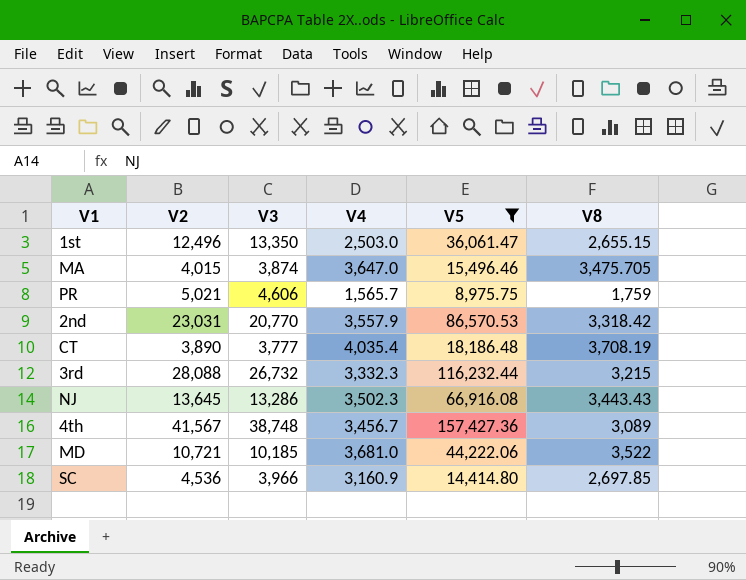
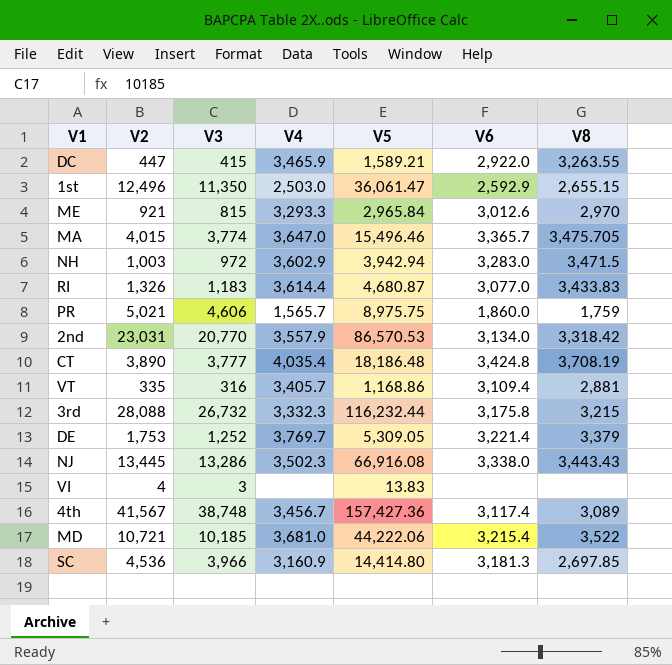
filter: V5 >= 8,975.75 -> none
column V6 | position: none -> 6
1st | V3: 13,350 -> 11,350
MA | V3: 3,874 -> 3,774
NJ | V2: 13,645 -> 13,445

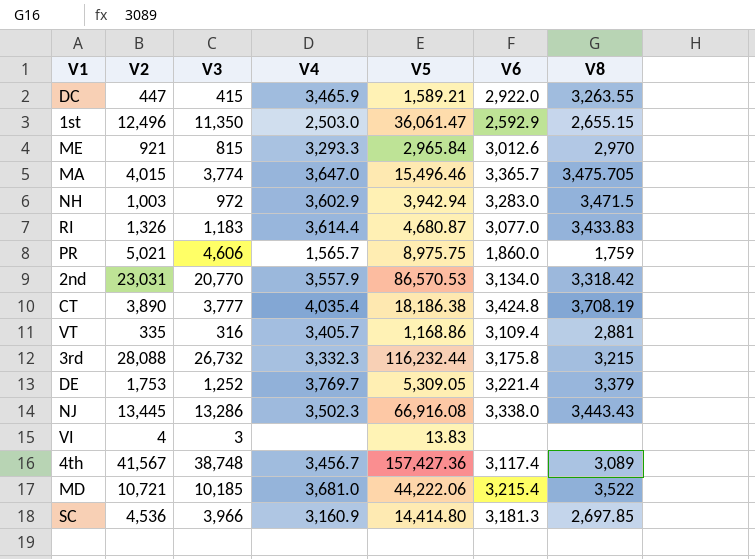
CT | V5: 18,186.48 -> 18,186.38

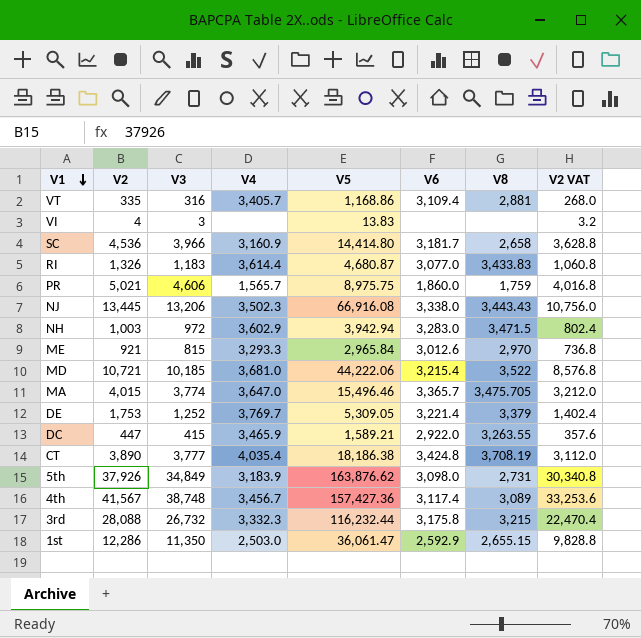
row order: none -> V1 descending
column V2 VAT | formula: none -> [V2] * 0.8
row 2nd: 23,031 | 20,770 | 3,557.9 | 86,570.53 | 3,134.0 | 3,318.42 -> none
SC | V6: 3,181.3 -> 3,181.7
SC | V8: 2,697.85 -> 2,658
NJ | V3: 13,286 -> 13,206
row 5th: none -> 37,926 | 34,849 | 3,183.9 | 163,876.62 | 3,098.0 | 2,731 | 30,340.8
1st | V2: 12,496 -> 12,286

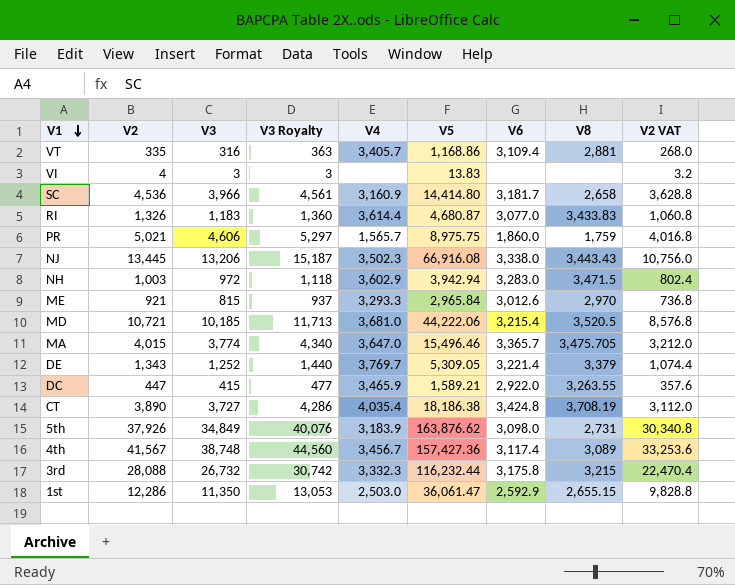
column V3 Royalty | formula: none -> [V3] * 1.15
MD | V8: 3,522 -> 3,520.5
DE | V2: 1,753 -> 1,343
DE | V2 VAT: 1,402.4 -> 1,074.4
CT | V3: 3,777 -> 3,727

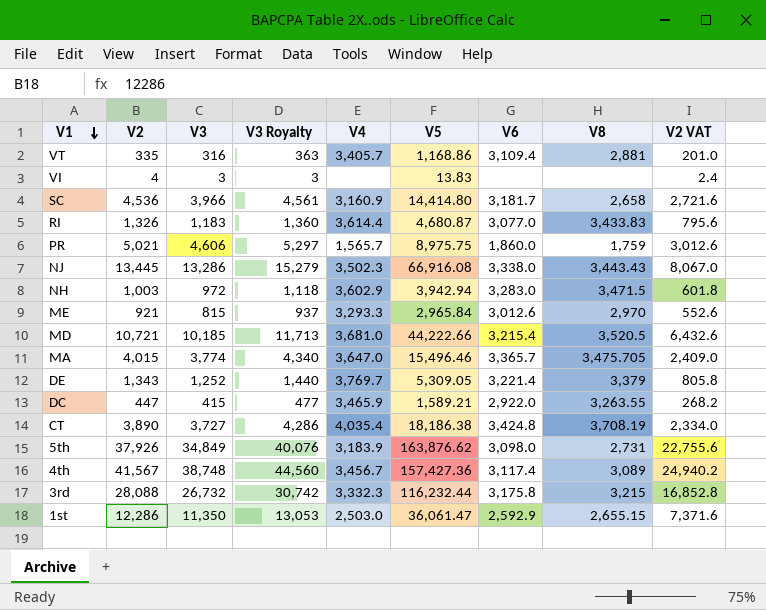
column V2 VAT | formula: [V2] * 0.8 -> [V2] * 0.6
NJ | V3: 13,206 -> 13,286
NJ | V3 Royalty: 15,187 -> 15,279
MD | V5: 44,222.06 -> 44,222.66

